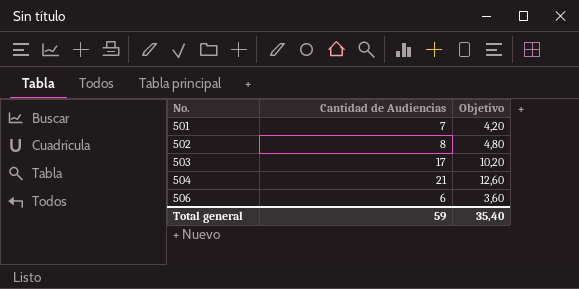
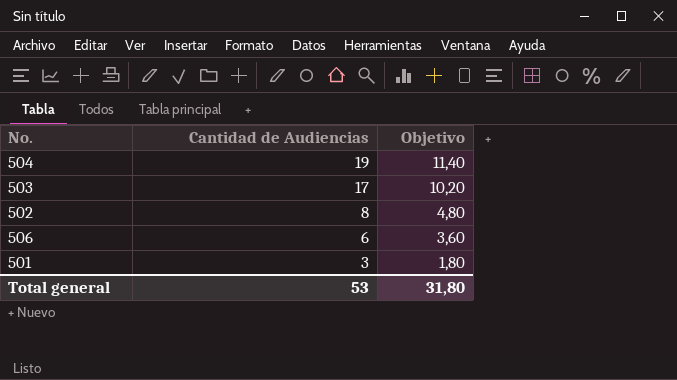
row order: No. ascending -> Cantidad de Audiencias descending
504 | Cantidad de Audiencias: 21 -> 19
504 | Objetivo: 12,60 -> 11,40
501 | Cantidad de Audiencias: 7 -> 3
501 | Objetivo: 4,20 -> 1,80
Total general | Cantidad de Audiencias: 59 -> 53
Total general | Objetivo: 35,40 -> 31,80

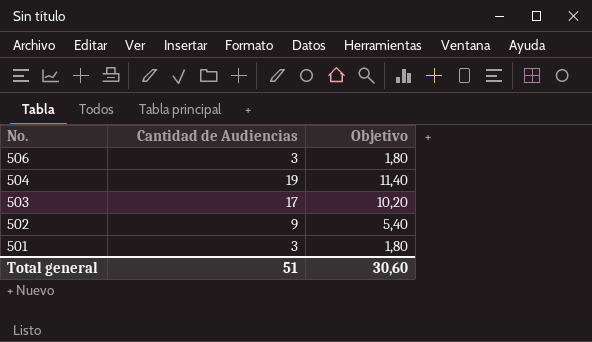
row order: Cantidad de Audiencias descending -> No. descending
506 | Cantidad de Audiencias: 6 -> 3
506 | Objetivo: 3,60 -> 1,80
502 | Cantidad de Audiencias: 8 -> 9
502 | Objetivo: 4,80 -> 5,40
Total general | Cantidad de Audiencias: 53 -> 51
Total general | Objetivo: 31,80 -> 30,60

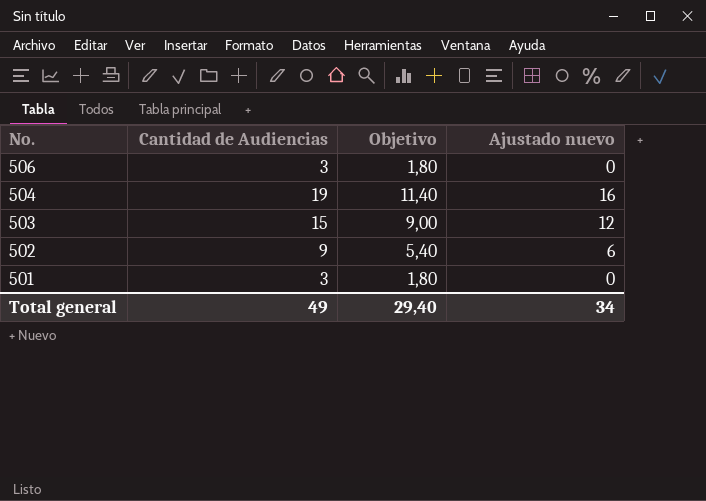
column Ajustado nuevo | formula: none -> [Cantidad de Audiencias] - 3
503 | Cantidad de Audiencias: 17 -> 15
503 | Objetivo: 10,20 -> 9,00
Total general | Cantidad de Audiencias: 51 -> 49
Total general | Objetivo: 30,60 -> 29,40

